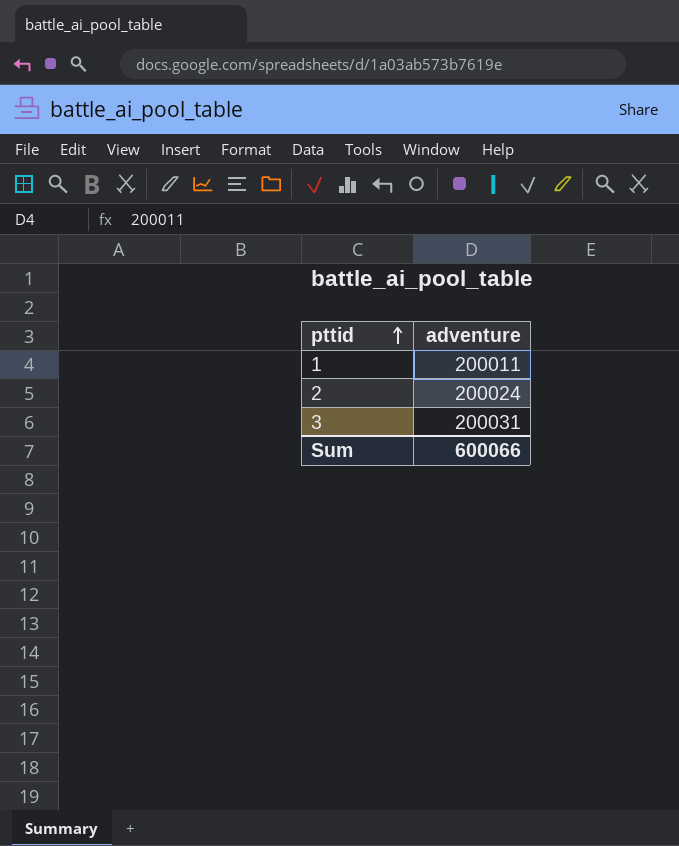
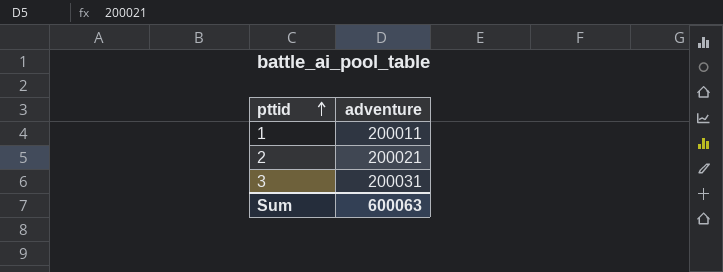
2 | adventure: 200024 -> 200021
Sum | adventure: 600066 -> 600063

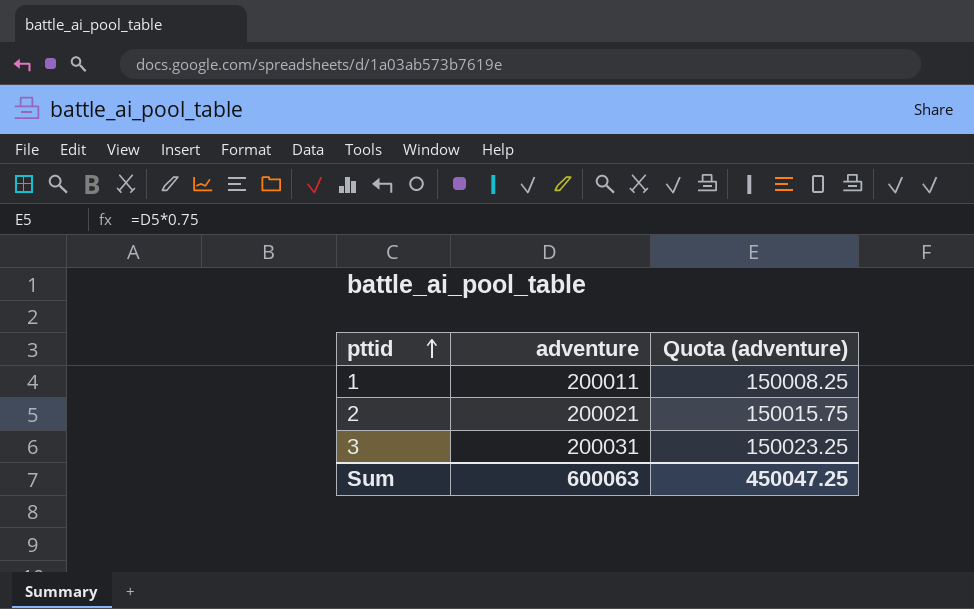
column Quota (adventure) | formula: none -> [adventure] * 0.75

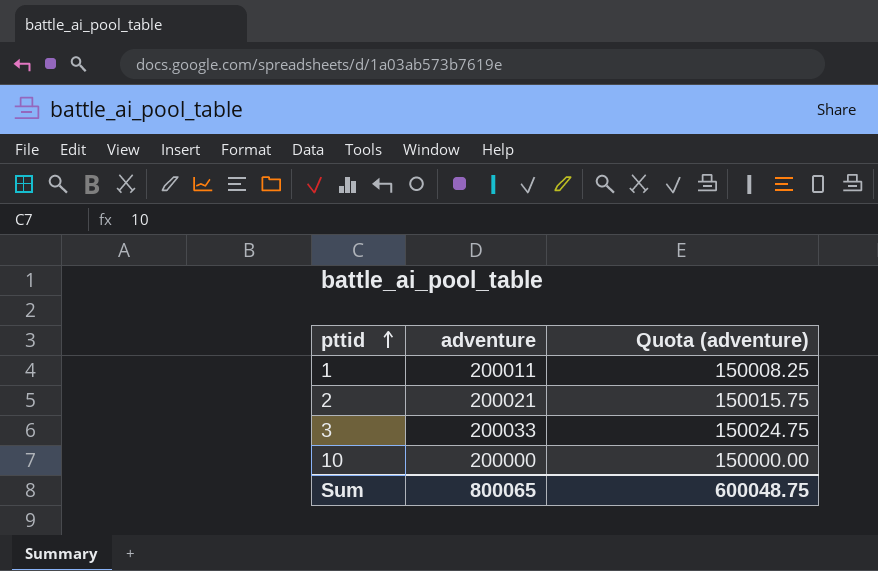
3 | adventure: 200031 -> 200033
3 | Quota (adventure): 150023.25 -> 150024.75
row 10: none -> 200000 | 150000.00
Sum | adventure: 600063 -> 800065
Sum | Quota (adventure): 450047.25 -> 600048.75

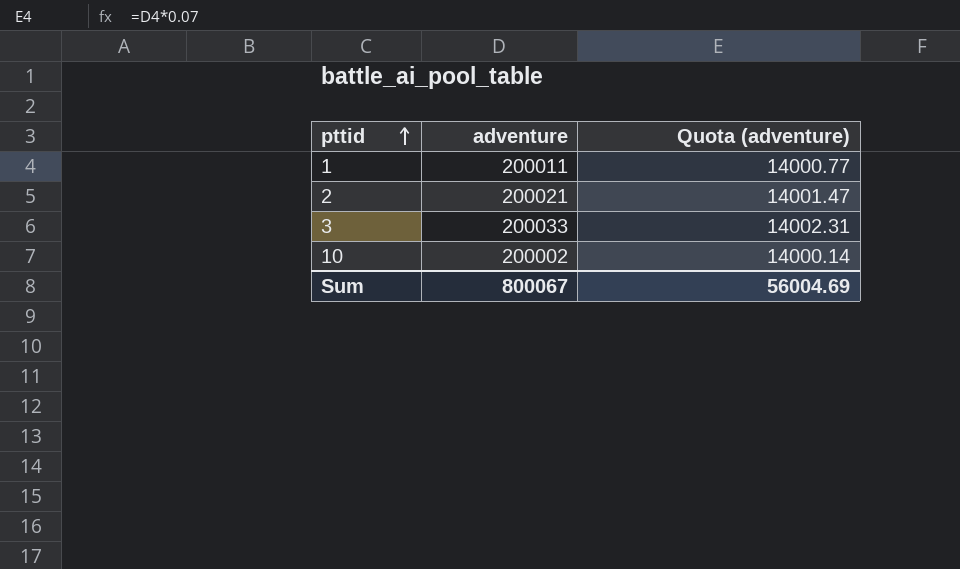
column Quota (adventure) | formula: [adventure] * 0.75 -> [adventure] * 0.07
10 | adventure: 200000 -> 200002
Sum | adventure: 800065 -> 800067
Sum | Quota (adventure): 600048.75 -> 56004.69

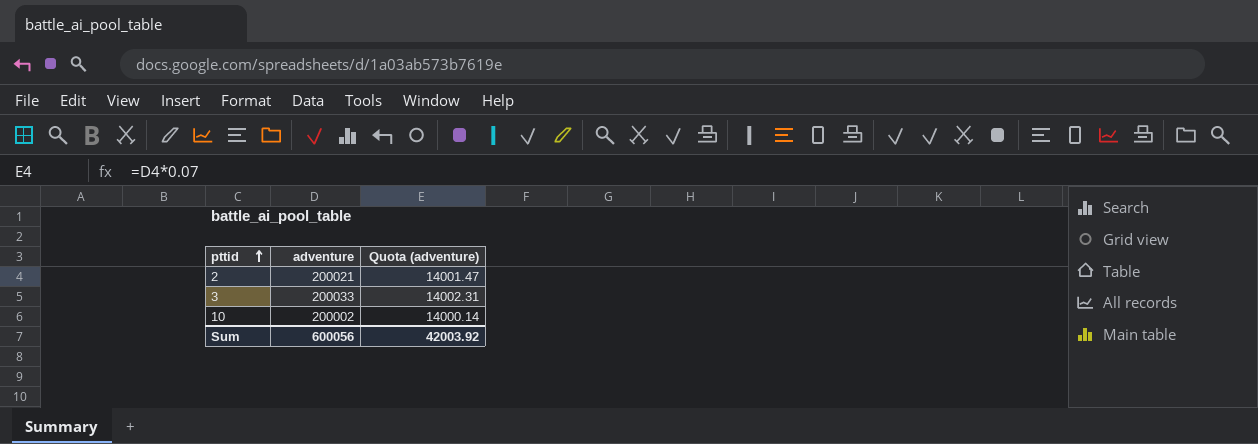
row 1: 200011 | 14000.77 -> none
Sum | adventure: 800067 -> 600056
Sum | Quota (adventure): 56004.69 -> 42003.92

